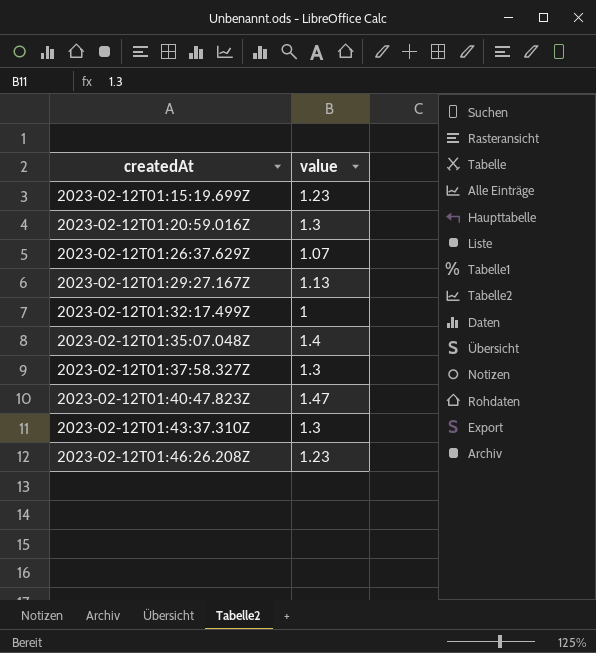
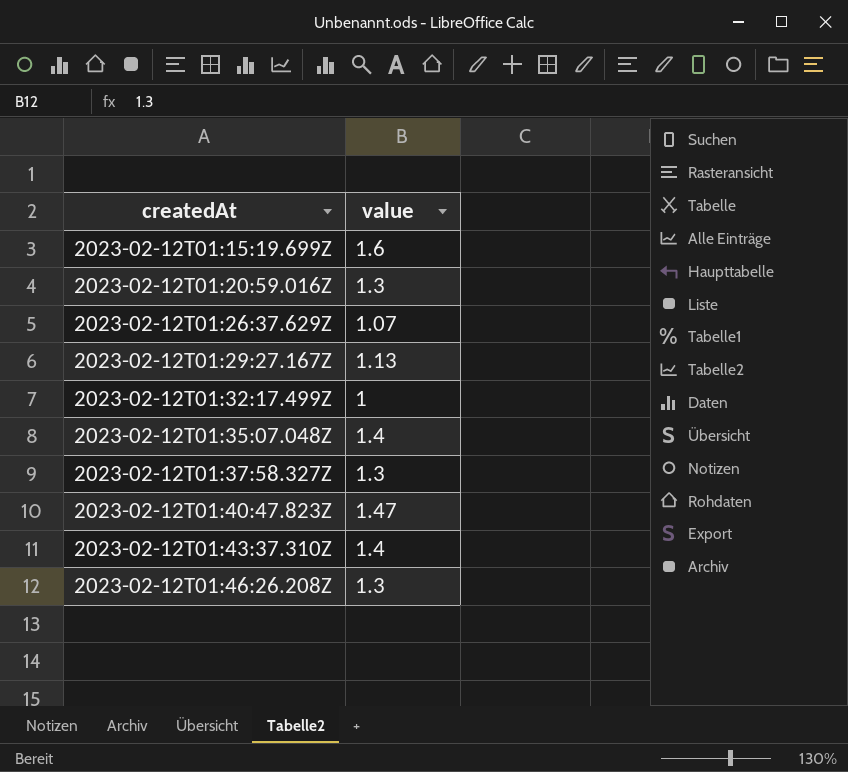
2023-02-12T01:15:19.699Z | value: 1.23 -> 1.6
2023-02-12T01:43:37.310Z | value: 1.3 -> 1.4
2023-02-12T01:46:26.208Z | value: 1.23 -> 1.3

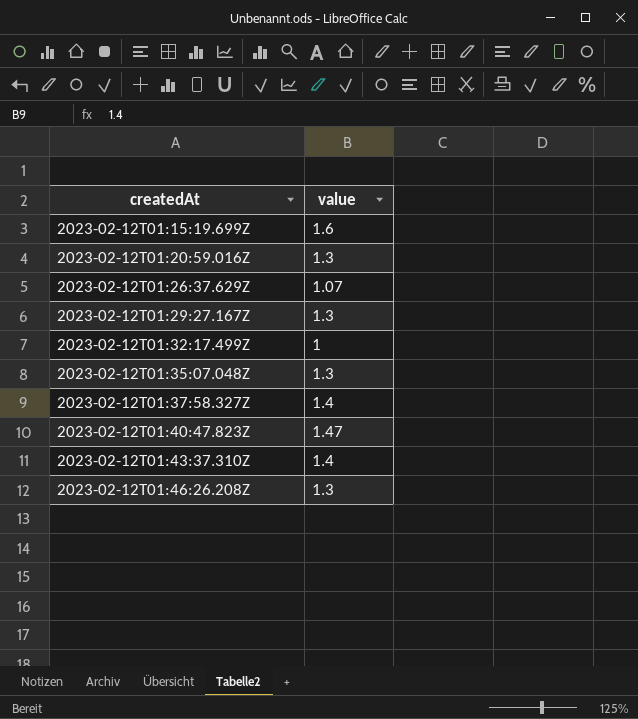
2023-02-12T01:29:27.167Z | value: 1.13 -> 1.3
2023-02-12T01:35:07.048Z | value: 1.4 -> 1.3
2023-02-12T01:37:58.327Z | value: 1.3 -> 1.4

